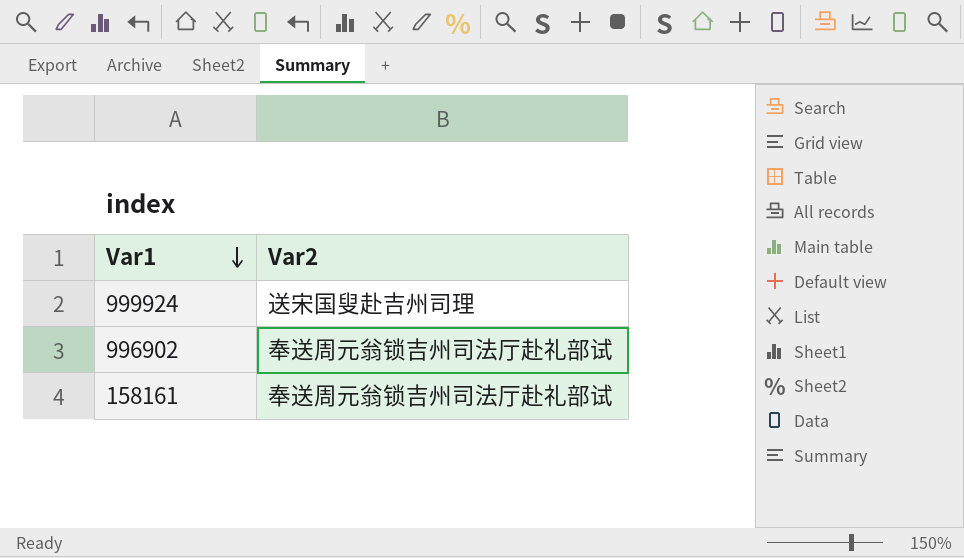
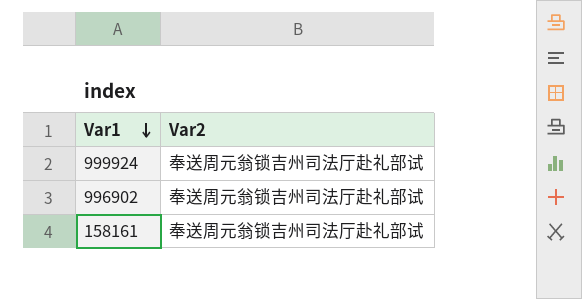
999924 | Var2: 送宋国叟赴吉州司理 -> 奉送周元翁锁吉州司法厅赴礼部试

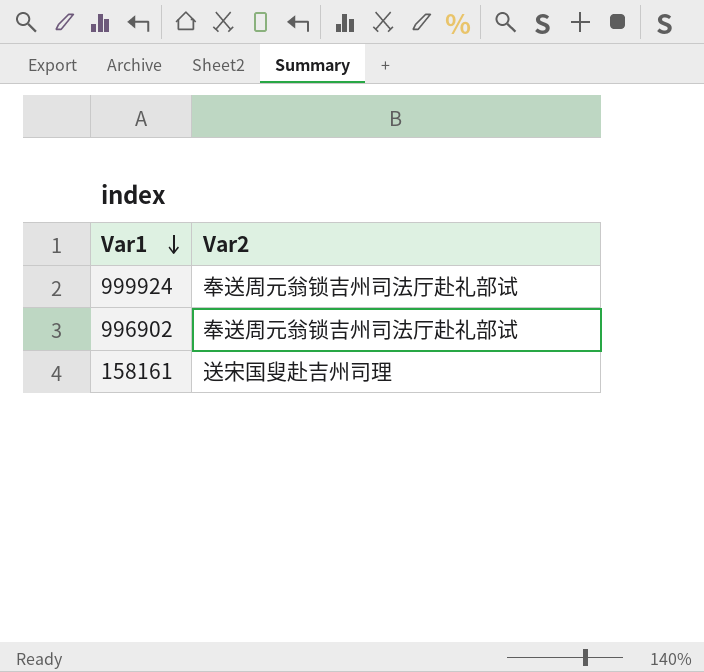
158161 | Var2: 奉送周元翁锁吉州司法厅赴礼部试 -> 送宋国叟赴吉州司理

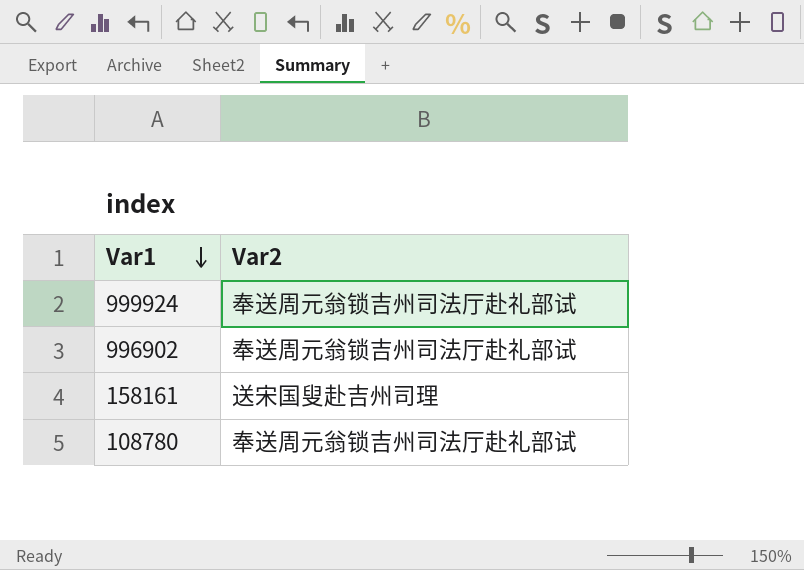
row 108780: none -> 奉送周元翁锁吉州司法厅赴礼部试

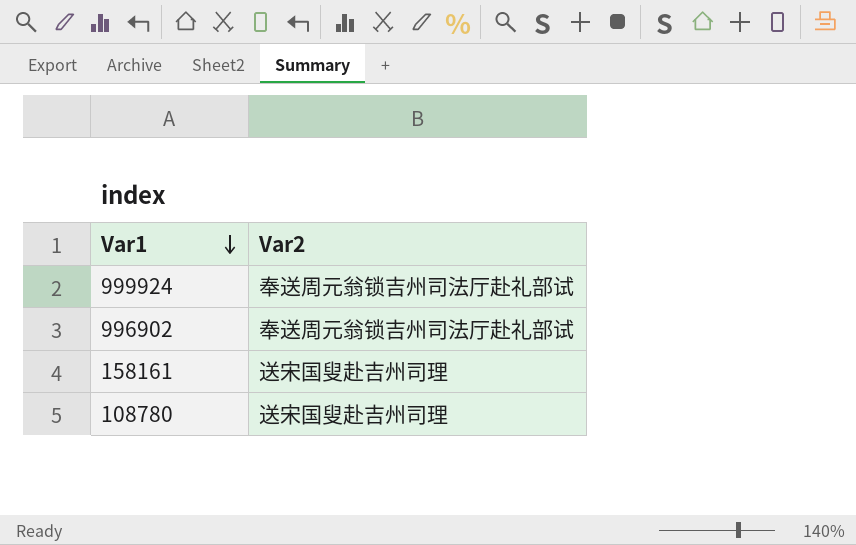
108780 | Var2: 奉送周元翁锁吉州司法厅赴礼部试 -> 送宋国叟赴吉州司理

